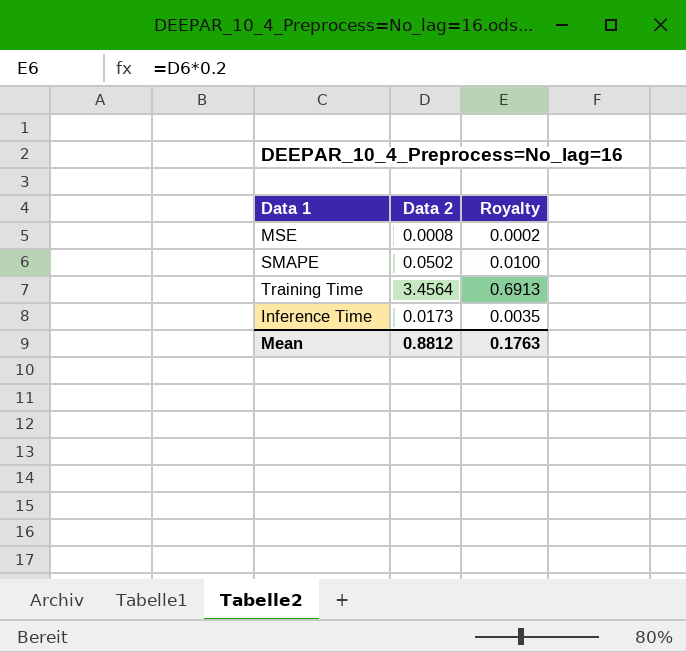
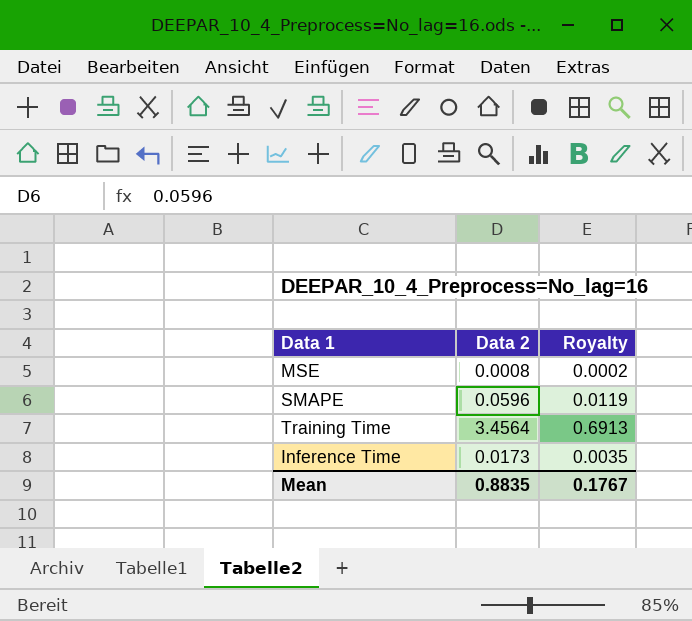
SMAPE | Data 2: 0.0502 -> 0.0596
SMAPE | Royalty: 0.0100 -> 0.0119
Mean | Data 2: 0.8812 -> 0.8835
Mean | Royalty: 0.1763 -> 0.1767

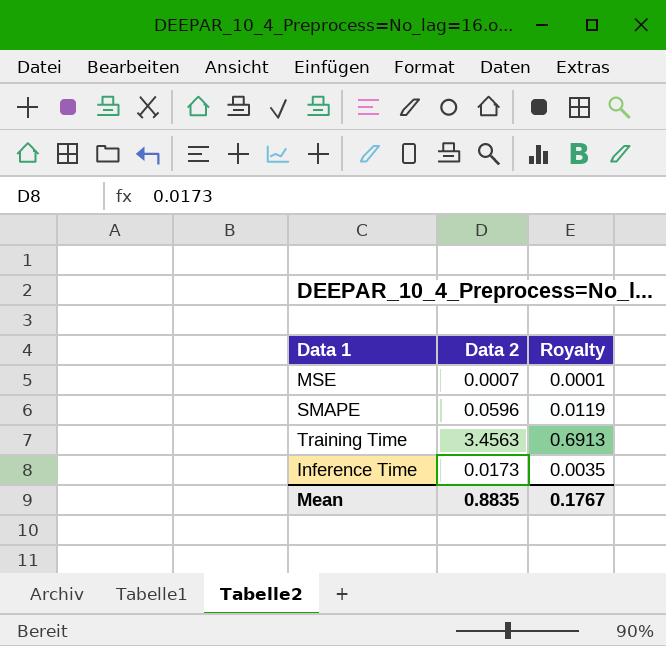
MSE | Data 2: 0.0008 -> 0.0007
MSE | Royalty: 0.0002 -> 0.0001
Training Time | Data 2: 3.4564 -> 3.4563

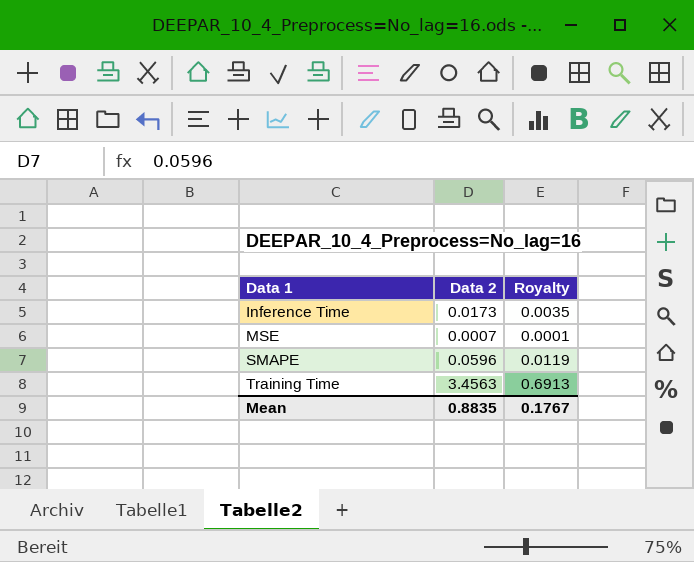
row order: none -> Data 1 ascending

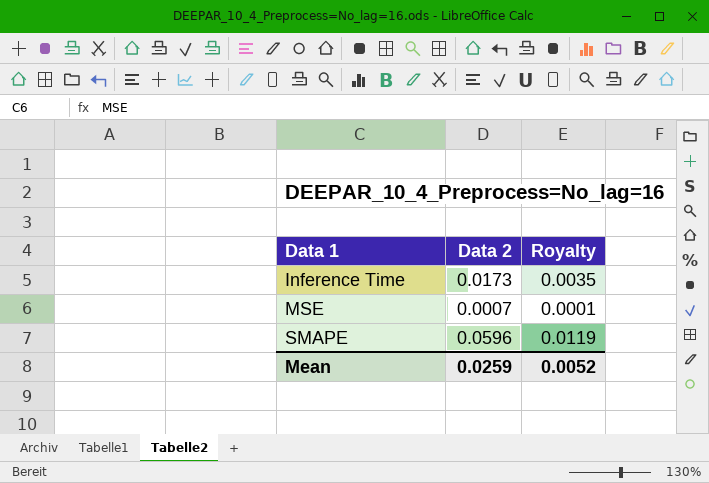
row Training Time: 3.4563 | 0.6913 -> none
Mean | Data 2: 0.8835 -> 0.0259
Mean | Royalty: 0.1767 -> 0.0052

